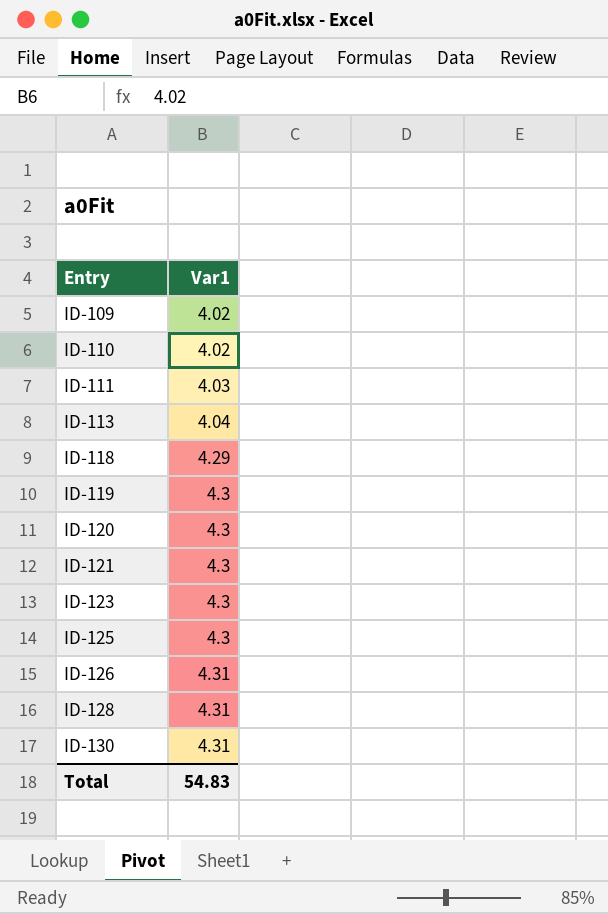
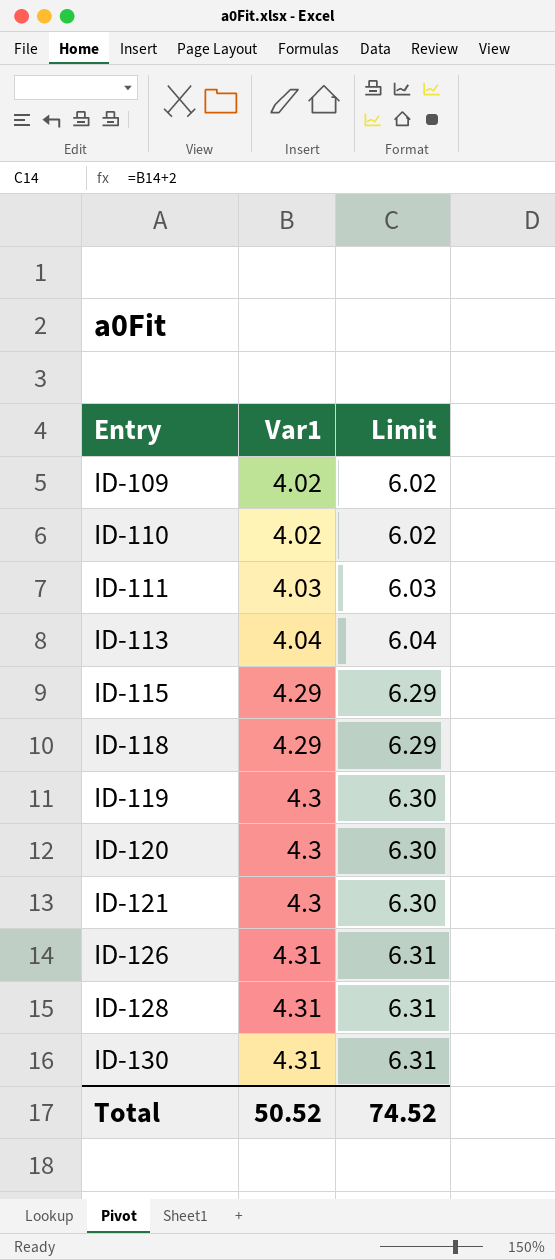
column Limit | formula: none -> [Var1] + 2
row ID-123: 4.3 -> none
row ID-125: 4.3 -> none
row ID-115: none -> 4.29 | 6.29
Total | Var1: 54.83 -> 50.52

